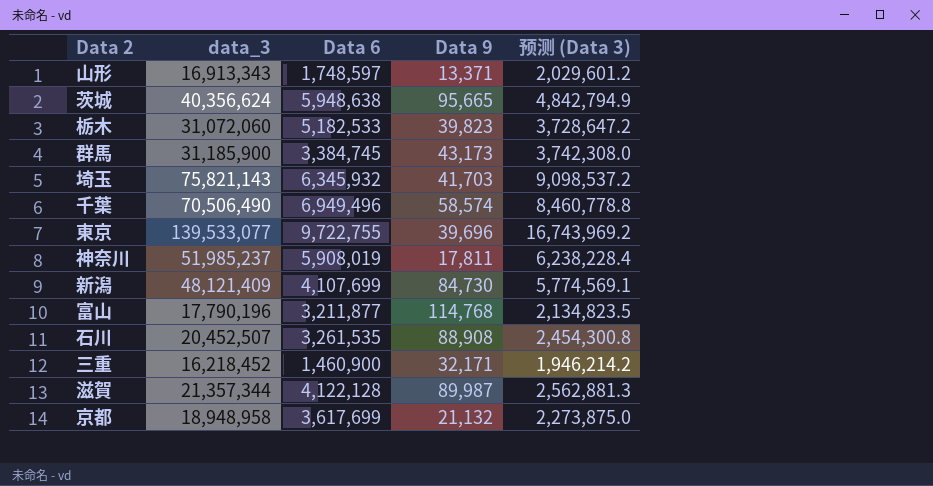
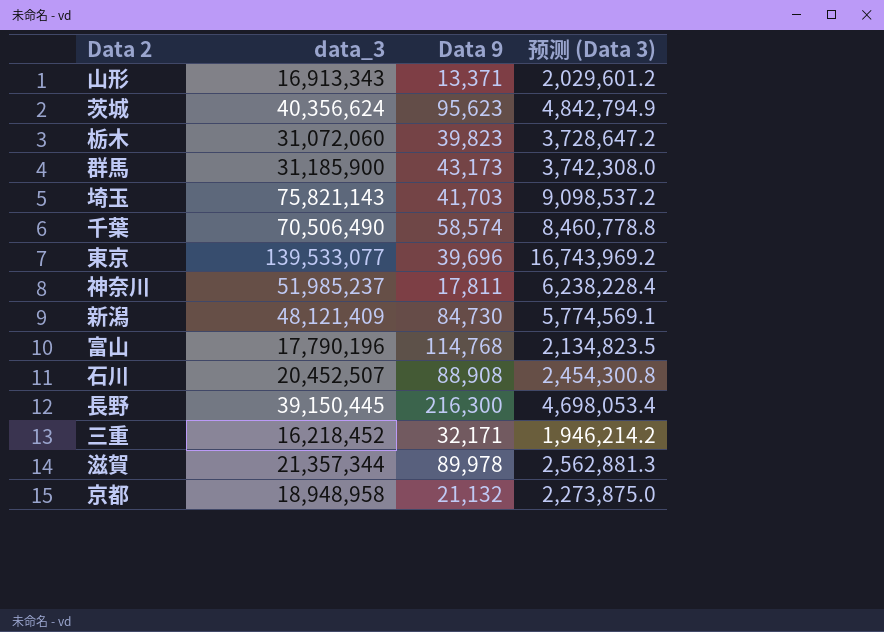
column Data 6 | position: 3 -> none
茨城 | Data 9: 95,665 -> 95,623
row 長野: none -> 39,150,445 | 216,300 | 4,698,053.4
滋賀 | Data 9: 89,987 -> 89,978

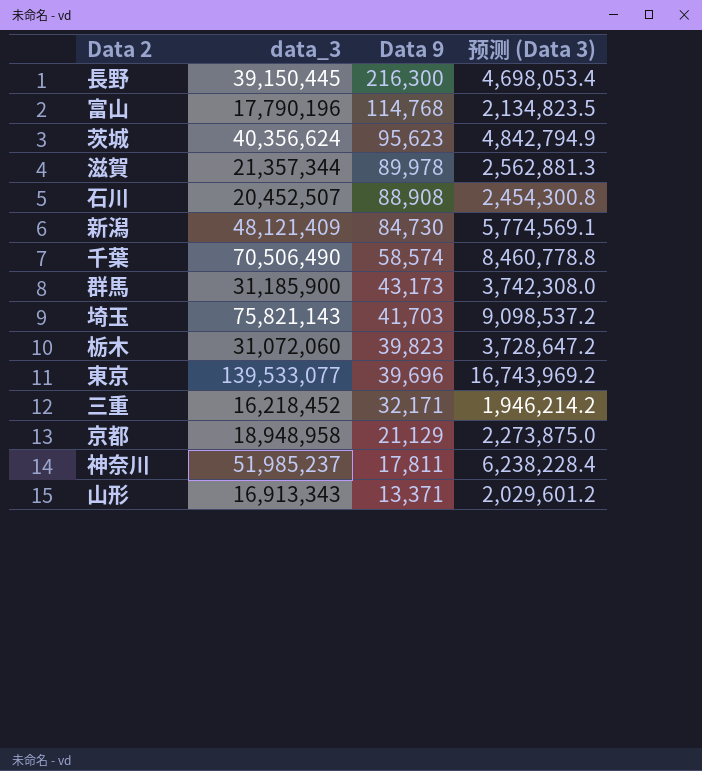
row order: none -> Data 9 descending
京都 | Data 9: 21,132 -> 21,129

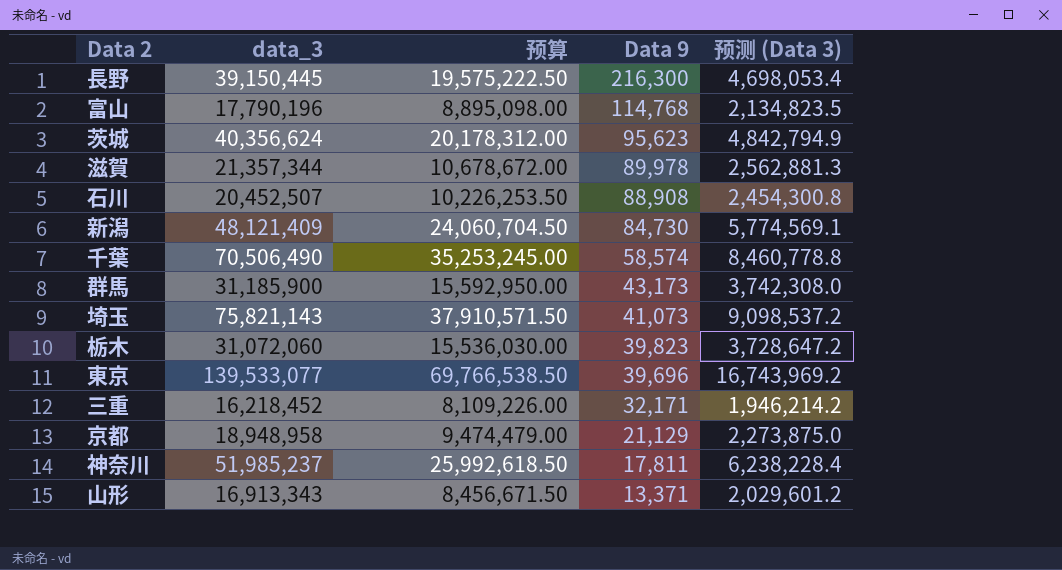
column 预算 | formula: none -> [data_3] * 0.5
埼玉 | Data 9: 41,703 -> 41,073

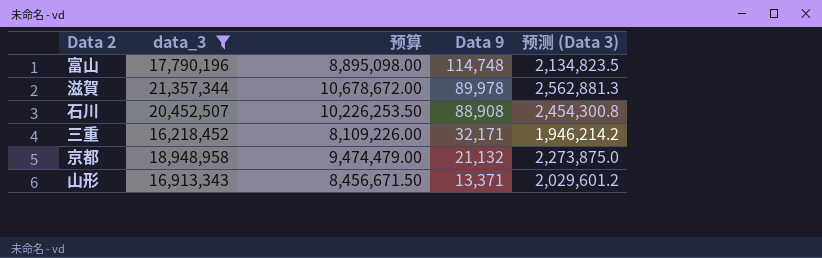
filter: none -> data_3 <= 21,357,344
富山 | Data 9: 114,768 -> 114,748
京都 | Data 9: 21,129 -> 21,132

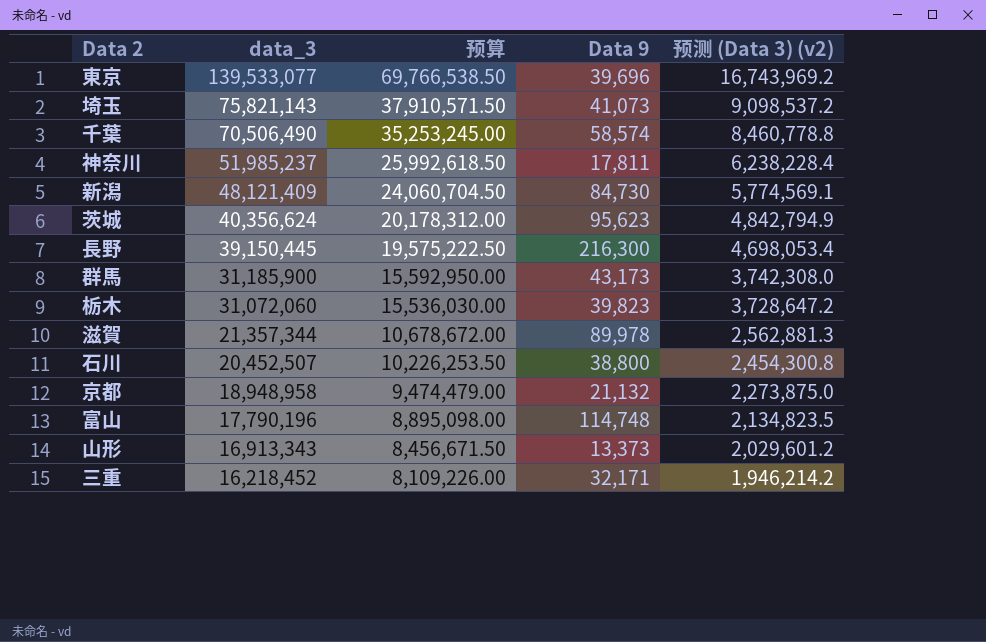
filter: data_3 <= 21,357,344 -> none
row order: Data 9 descending -> data_3 descending
column name: 预测 (Data 3) -> 预测 (Data 3) (v2)
石川 | Data 9: 88,908 -> 38,800
山形 | Data 9: 13,371 -> 13,373

